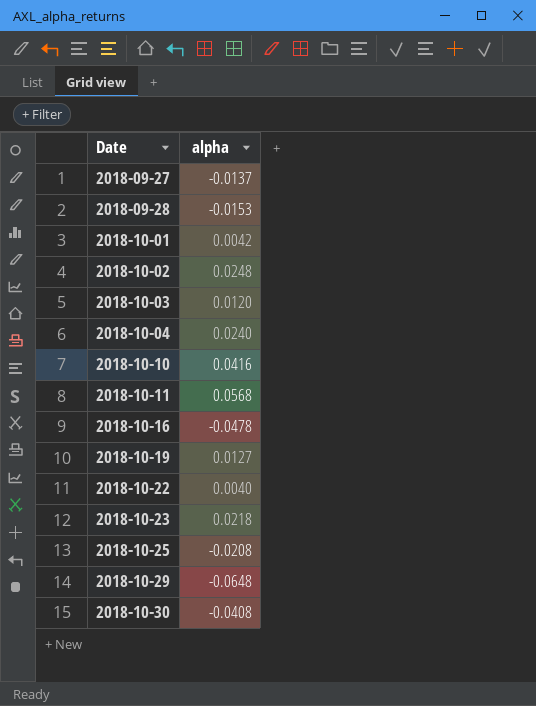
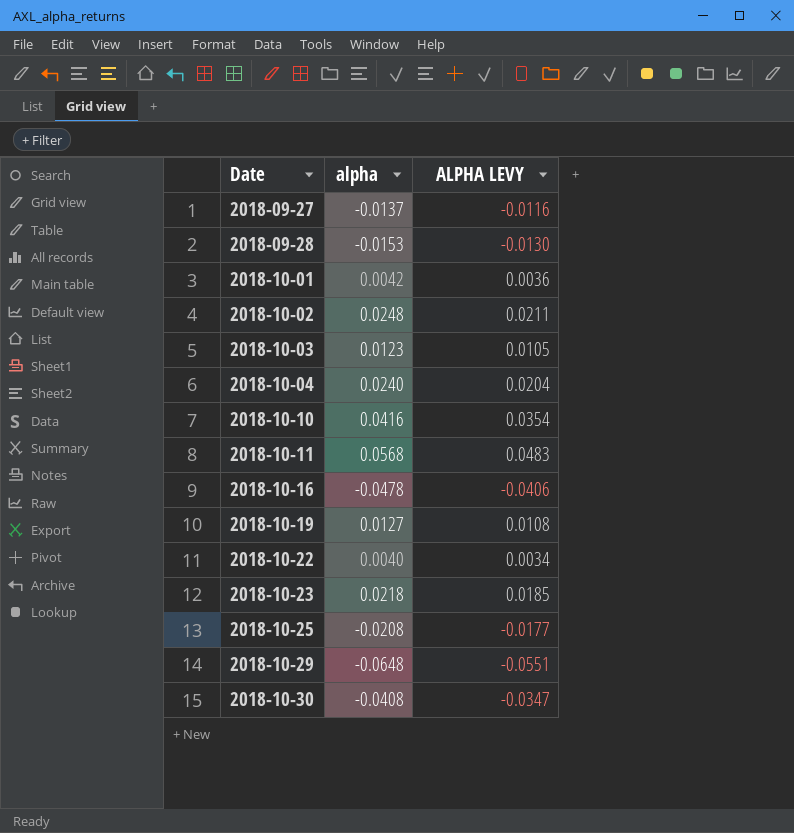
column ALPHA LEVY | formula: none -> [alpha] * 0.85
2018-10-03 | alpha: 0.0120 -> 0.0123

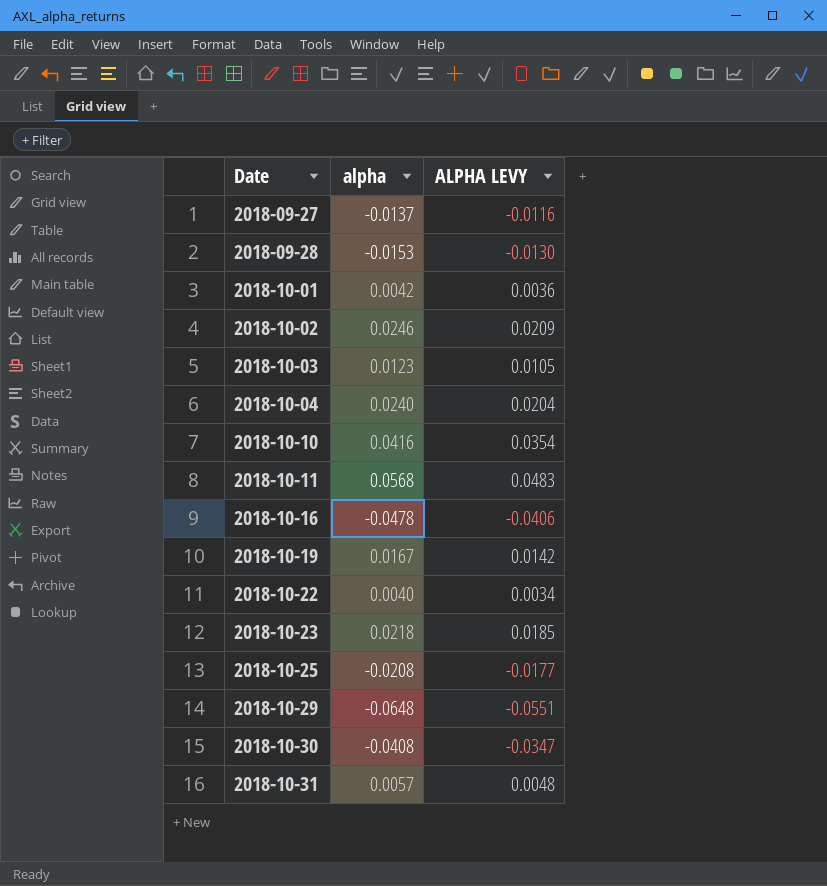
2018-10-02 | alpha: 0.0248 -> 0.0246
2018-10-02 | ALPHA LEVY: 0.0211 -> 0.0209
2018-10-19 | alpha: 0.0127 -> 0.0167
2018-10-19 | ALPHA LEVY: 0.0108 -> 0.0142
row 2018-10-31: none -> 0.0057 | 0.0048

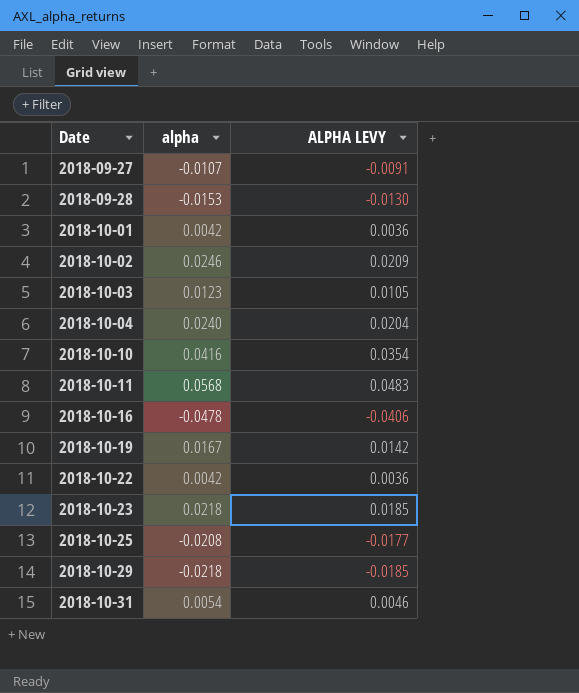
row 2018-10-30: -0.0408 | -0.0347 -> none
2018-09-27 | alpha: -0.0137 -> -0.0107
2018-09-27 | ALPHA LEVY: -0.0116 -> -0.0091
2018-10-22 | alpha: 0.0040 -> 0.0042
2018-10-22 | ALPHA LEVY: 0.0034 -> 0.0036
2018-10-29 | alpha: -0.0648 -> -0.0218
2018-10-29 | ALPHA LEVY: -0.0551 -> -0.0185
2018-10-31 | alpha: 0.0057 -> 0.0054
2018-10-31 | ALPHA LEVY: 0.0048 -> 0.0046

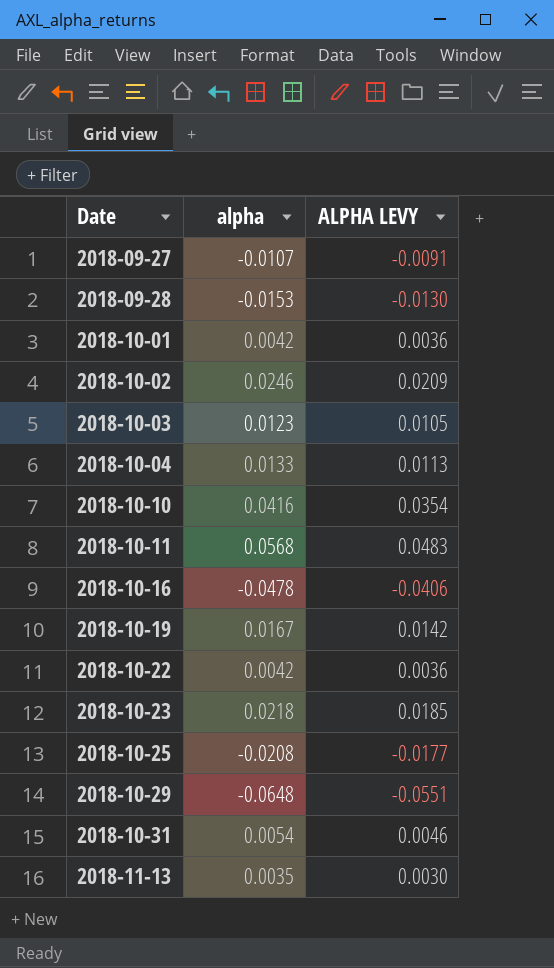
2018-10-04 | alpha: 0.0240 -> 0.0133
2018-10-04 | ALPHA LEVY: 0.0204 -> 0.0113
2018-10-29 | alpha: -0.0218 -> -0.0648
2018-10-29 | ALPHA LEVY: -0.0185 -> -0.0551
row 2018-11-13: none -> 0.0035 | 0.0030

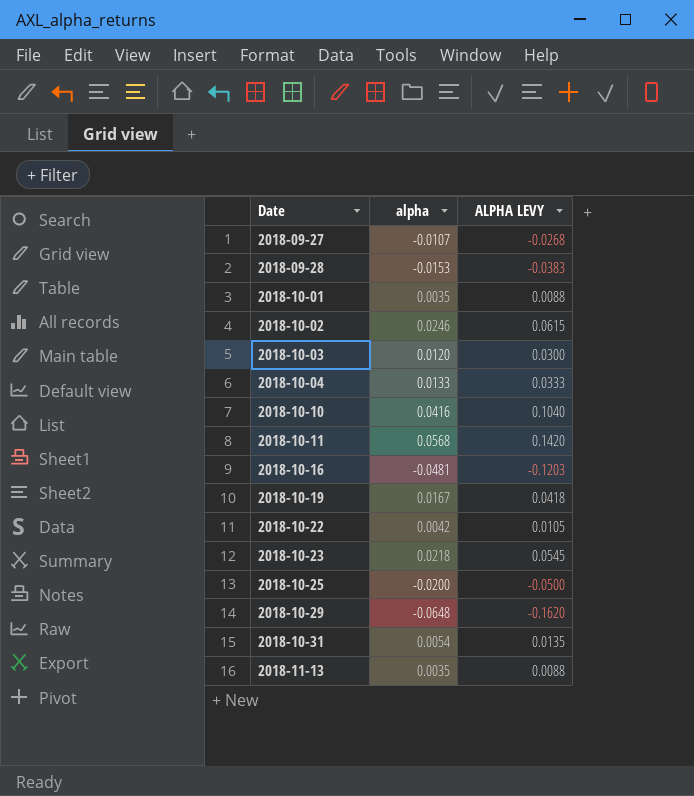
column ALPHA LEVY | formula: [alpha] * 0.85 -> [alpha] * 2.5
2018-10-01 | alpha: 0.0042 -> 0.0035
2018-10-03 | alpha: 0.0123 -> 0.0120
2018-10-16 | alpha: -0.0478 -> -0.0481
2018-10-25 | alpha: -0.0208 -> -0.0200

